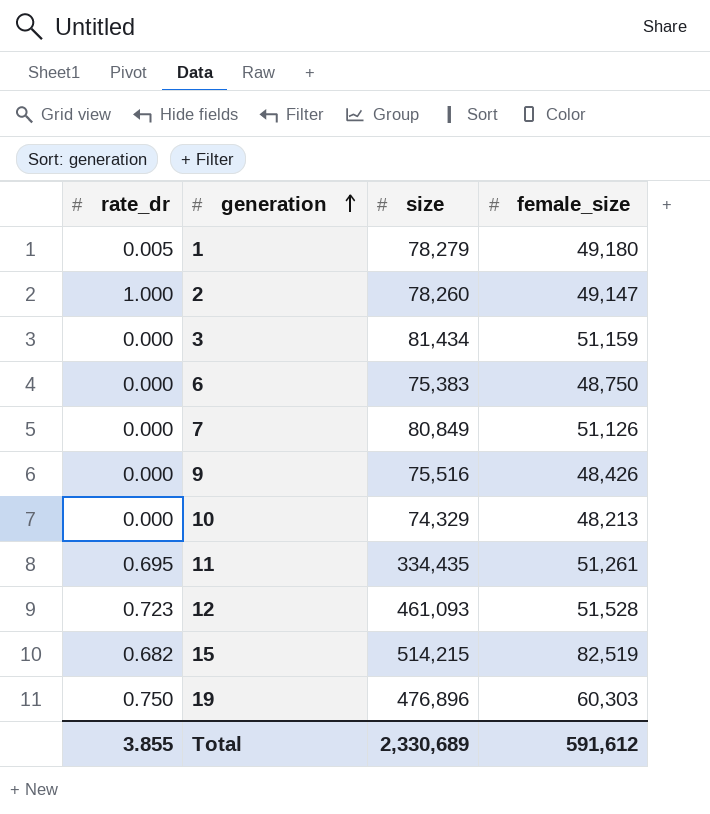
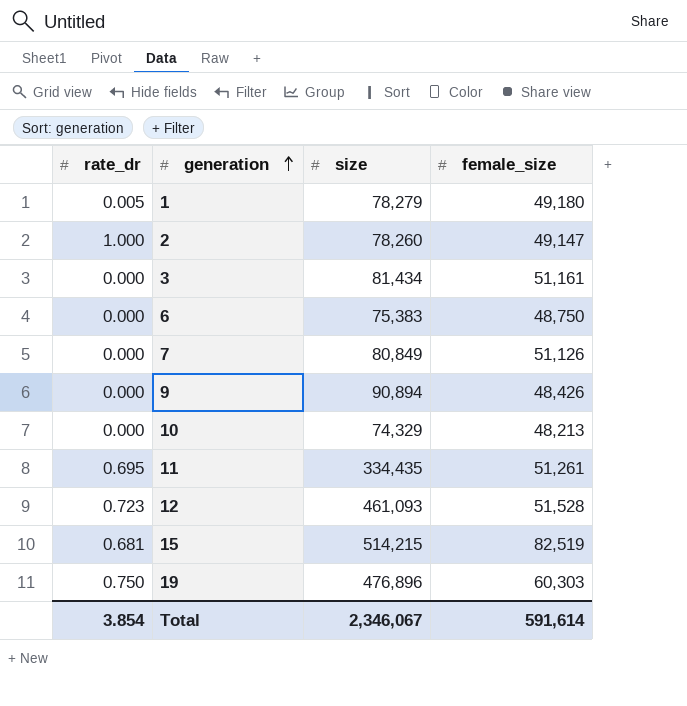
3 | female_size: 51,159 -> 51,161
9 | size: 75,516 -> 90,894
15 | rate_dr: 0.682 -> 0.681
Total | rate_dr: 3.855 -> 3.854
Total | size: 2,330,689 -> 2,346,067
Total | female_size: 591,612 -> 591,614

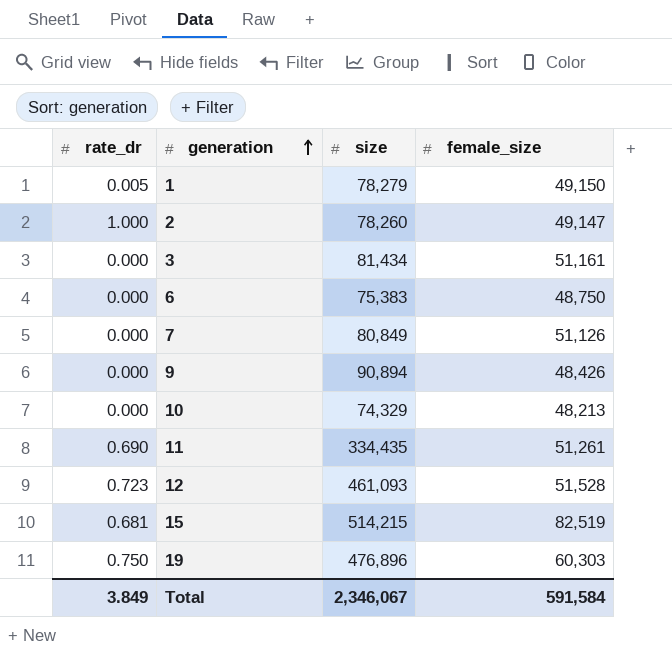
1 | female_size: 49,180 -> 49,150
11 | rate_dr: 0.695 -> 0.690
Total | rate_dr: 3.854 -> 3.849
Total | female_size: 591,614 -> 591,584

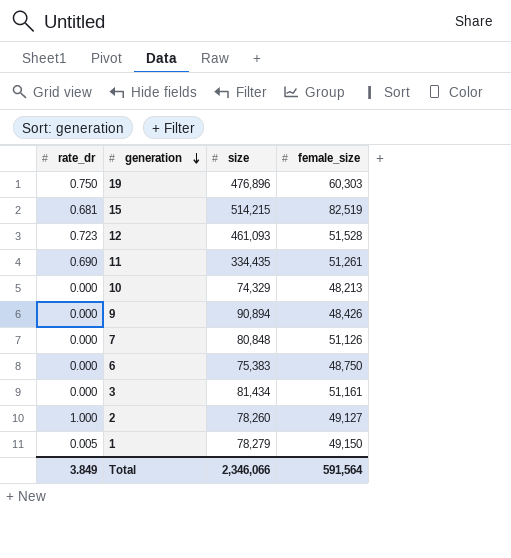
row order: generation ascending -> generation descending
7 | size: 80,849 -> 80,848
2 | female_size: 49,147 -> 49,127
Total | size: 2,346,067 -> 2,346,066
Total | female_size: 591,584 -> 591,564

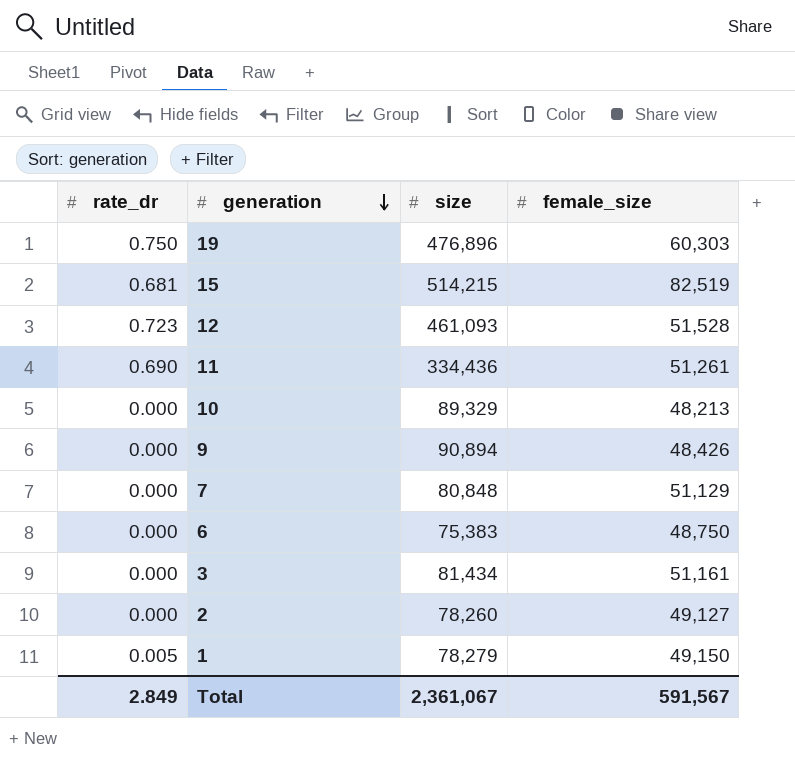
11 | size: 334,435 -> 334,436
10 | size: 74,329 -> 89,329
7 | female_size: 51,126 -> 51,129
2 | rate_dr: 1.000 -> 0.000
Total | rate_dr: 3.849 -> 2.849
Total | size: 2,346,066 -> 2,361,067
Total | female_size: 591,564 -> 591,567

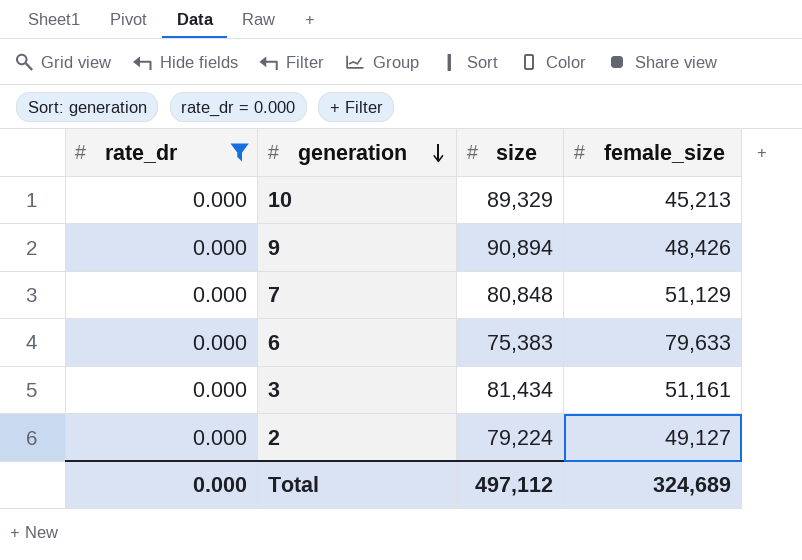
filter: none -> rate_dr = 0.000
10 | female_size: 48,213 -> 45,213
6 | female_size: 48,750 -> 79,633
2 | size: 78,260 -> 79,224
Total | rate_dr: 2.849 -> 0.000
Total | size: 2,361,067 -> 497,112
Total | female_size: 591,567 -> 324,689

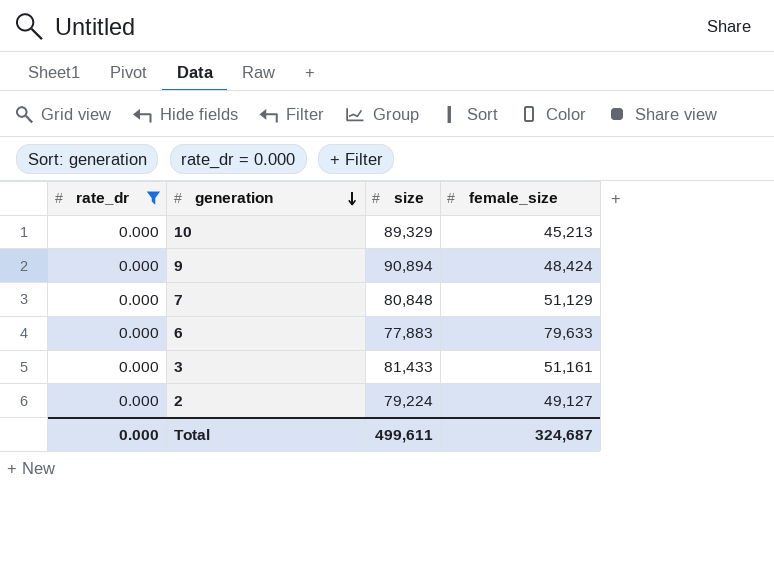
9 | female_size: 48,426 -> 48,424
6 | size: 75,383 -> 77,883
3 | size: 81,434 -> 81,433
Total | size: 497,112 -> 499,611
Total | female_size: 324,689 -> 324,687

